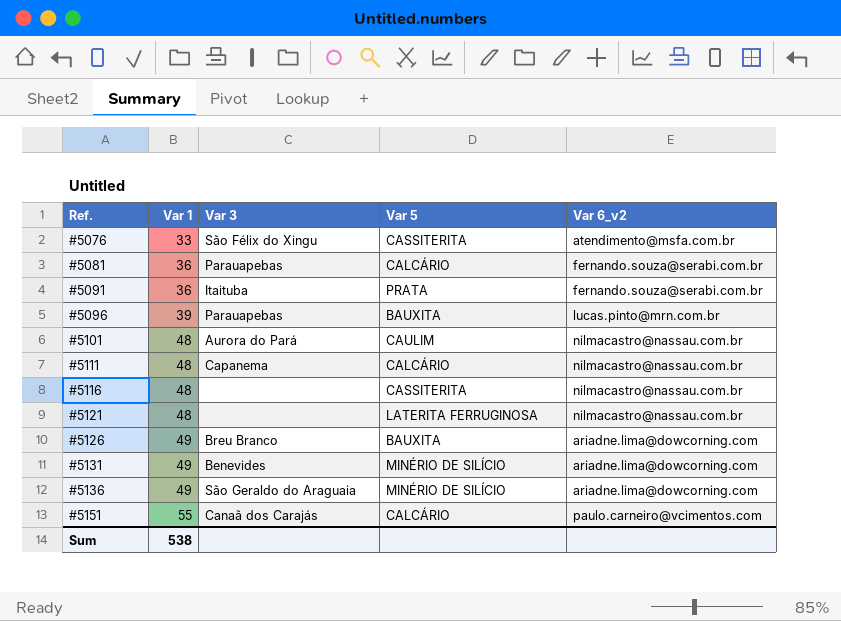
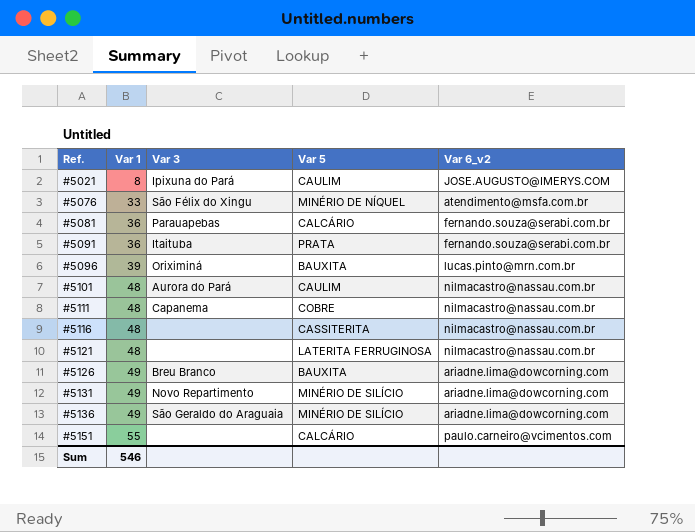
row #5021: none -> 8 | Ipixuna do Pará | CAULIM | JOSE.AUGUSTO@IMERYS.COM
#5076 | Var 5: CASSITERITA -> MINÉRIO DE NÍQUEL
#5096 | Var 3: Parauapebas -> Oriximiná
#5111 | Var 5: CALCÁRIO -> COBRE
#5131 | Var 3: Benevides -> Novo Repartimento
#5151 | Var 3: Canaã dos Carajás -> none
Sum | Var 1: 538 -> 546

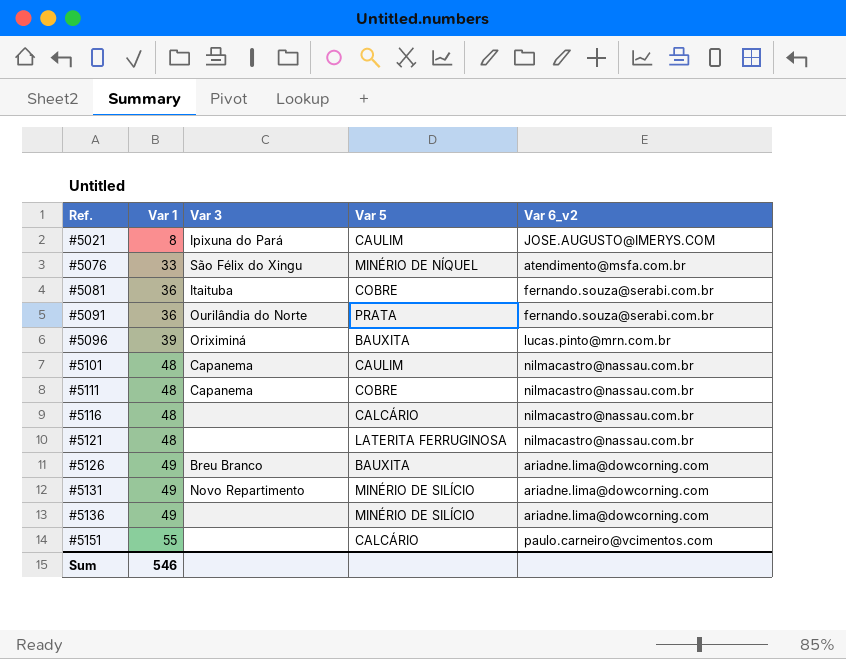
#5081 | Var 3: Parauapebas -> Itaituba
#5081 | Var 5: CALCÁRIO -> COBRE
#5091 | Var 3: Itaituba -> Ourilândia do Norte
#5101 | Var 3: Aurora do Pará -> Capanema
#5116 | Var 5: CASSITERITA -> CALCÁRIO
#5136 | Var 3: São Geraldo do Araguaia -> none

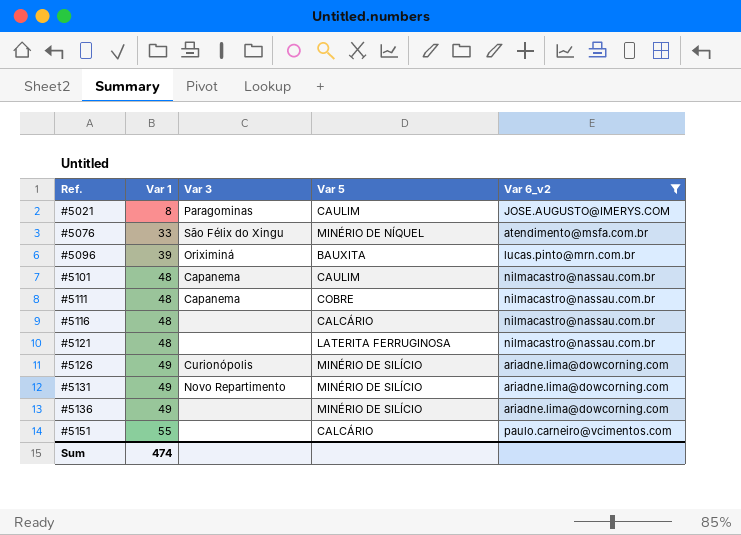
filter: none -> Var 6_v2 != fernando.souza@serabi.com.br
#5021 | Var 3: Ipixuna do Pará -> Paragominas
#5126 | Var 3: Breu Branco -> Curionópolis
#5126 | Var 5: BAUXITA -> MINÉRIO DE SILÍCIO
Sum | Var 1: 546 -> 474

